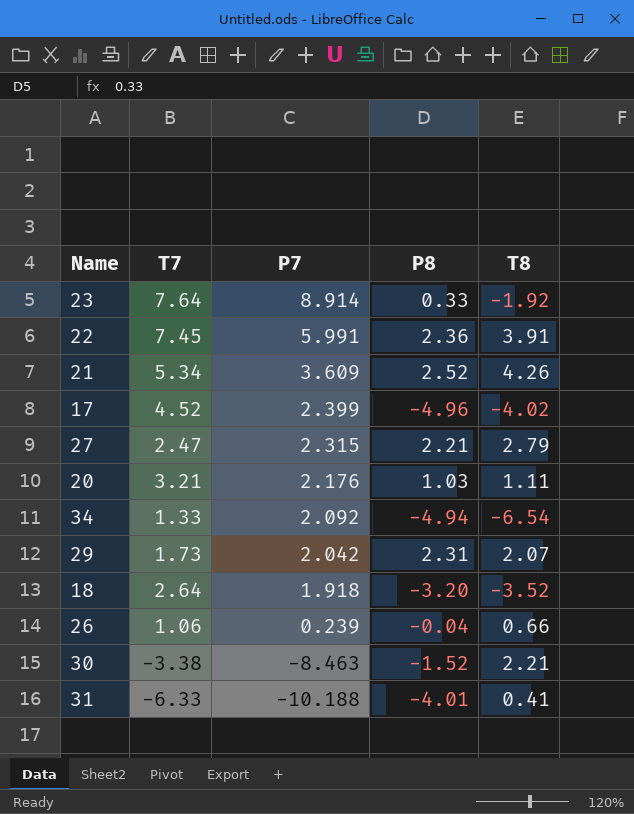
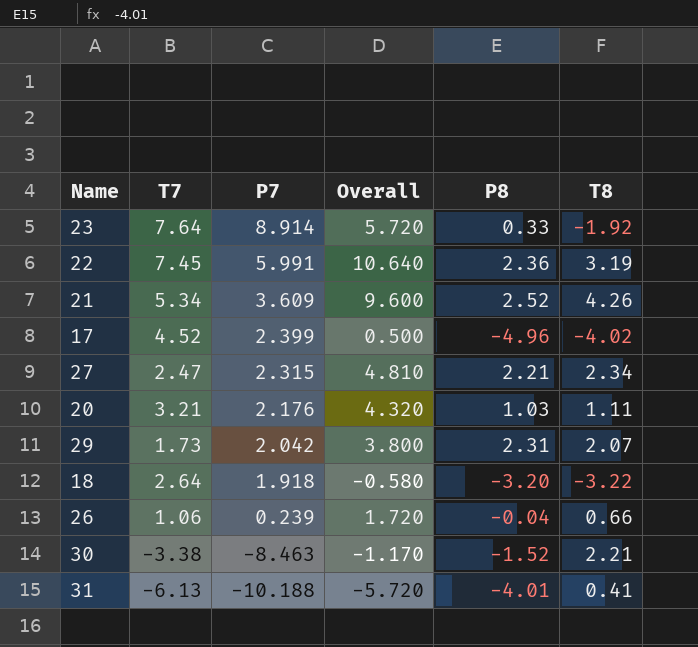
column Overall | formula: none -> [T7] + [T8]
row 34: 1.33 | 2.092 | -4.94 | -6.54 -> none
22 | T8: 3.91 -> 3.19
27 | T8: 2.79 -> 2.34
18 | T8: -3.52 -> -3.22
31 | T7: -6.33 -> -6.13

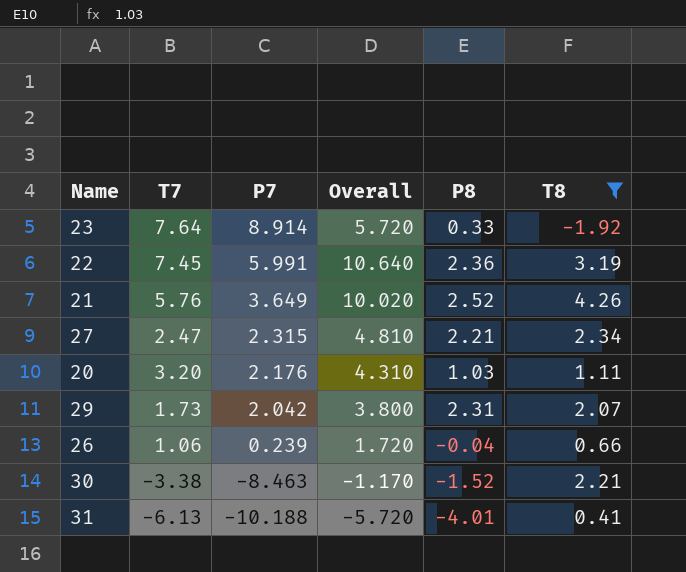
filter: none -> T8 >= -1.92
21 | T7: 5.34 -> 5.76
21 | P7: 3.609 -> 3.649
21 | Overall: 9.600 -> 10.020
20 | T7: 3.21 -> 3.20
20 | Overall: 4.320 -> 4.310

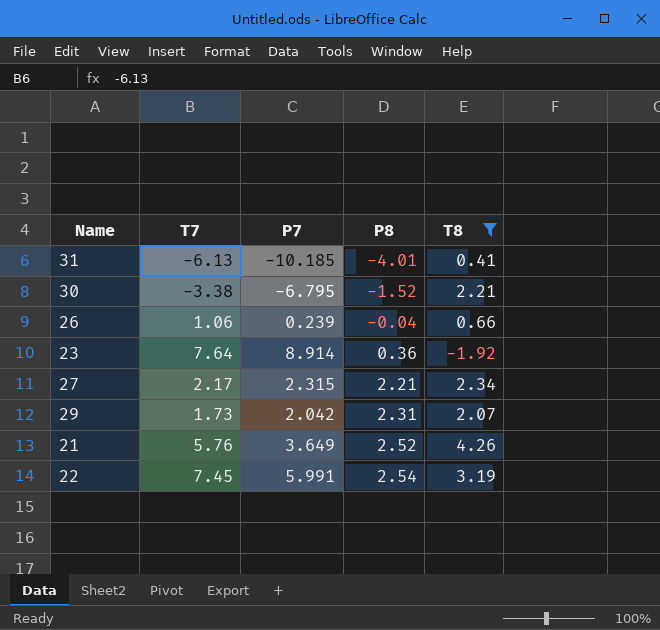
row order: P7 descending -> P8 ascending
column Overall | formula: [T7] + [T8] -> none
row 20: 3.20 | 2.176 | 4.310 | 1.03 | 1.11 -> none
31 | P7: -10.188 -> -10.185
30 | P7: -8.463 -> -6.795
23 | P8: 0.33 -> 0.36
27 | T7: 2.47 -> 2.17
22 | P8: 2.36 -> 2.54

